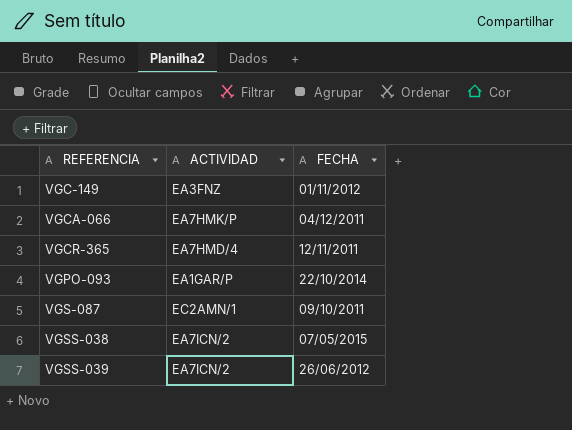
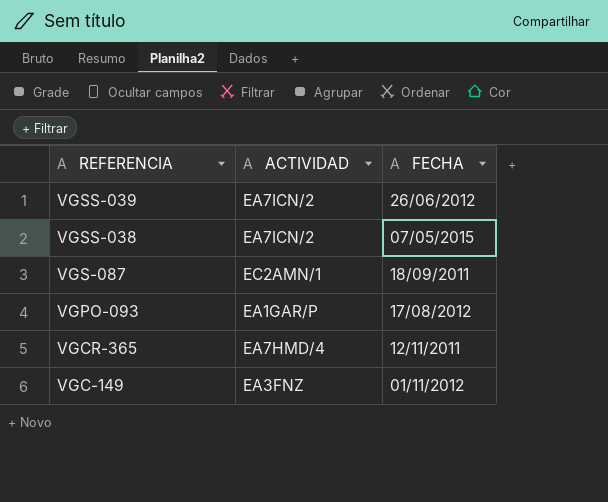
row order: REFERENCIA ascending -> REFERENCIA descending
row VGCA-066: EA7HMK/P | 04/12/2011 -> none
VGS-087 | FECHA: 09/10/2011 -> 18/09/2011
VGPO-093 | FECHA: 22/10/2014 -> 17/08/2012

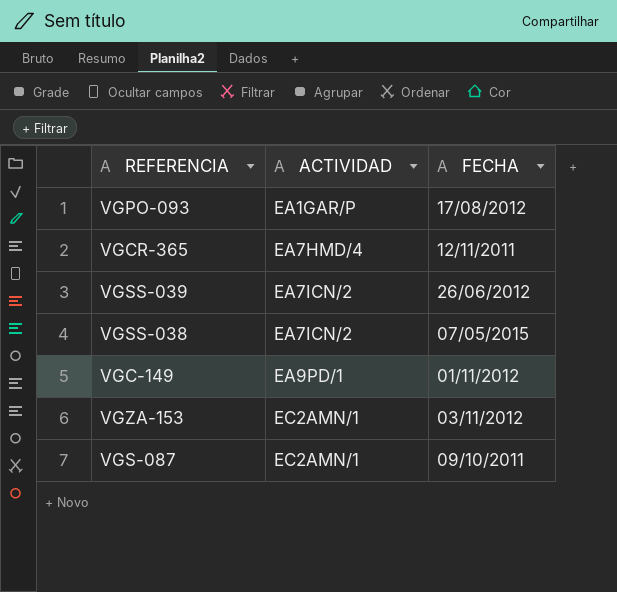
row order: REFERENCIA descending -> ACTIVIDAD ascending
VGC-149 | ACTIVIDAD: EA3FNZ -> EA9PD/1
row VGZA-153: none -> EC2AMN/1 | 03/11/2012
VGS-087 | FECHA: 18/09/2011 -> 09/10/2011

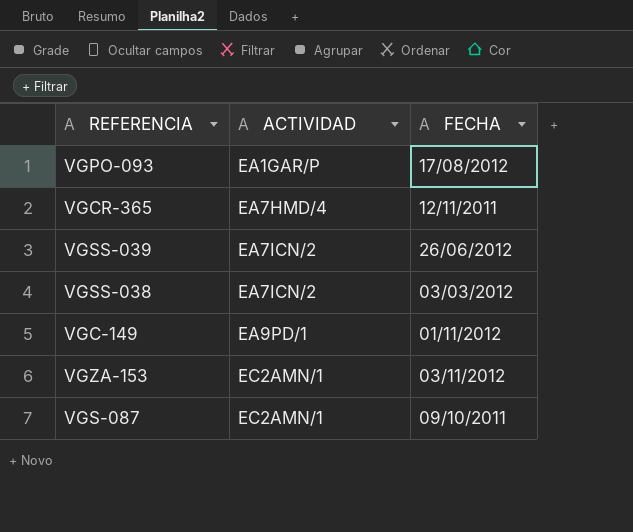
VGSS-038 | FECHA: 07/05/2015 -> 03/03/2012

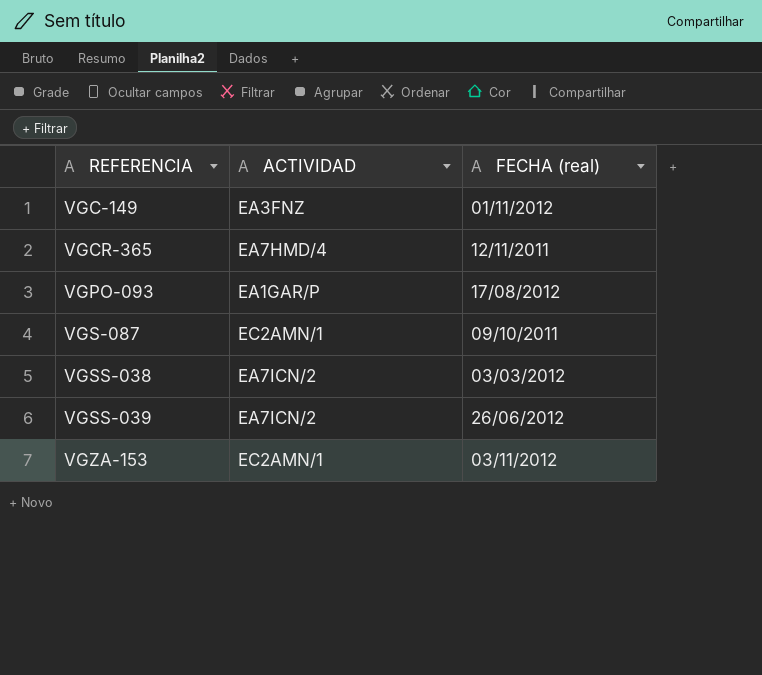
row order: ACTIVIDAD ascending -> REFERENCIA ascending
column name: FECHA -> FECHA (real)
VGC-149 | ACTIVIDAD: EA9PD/1 -> EA3FNZ

